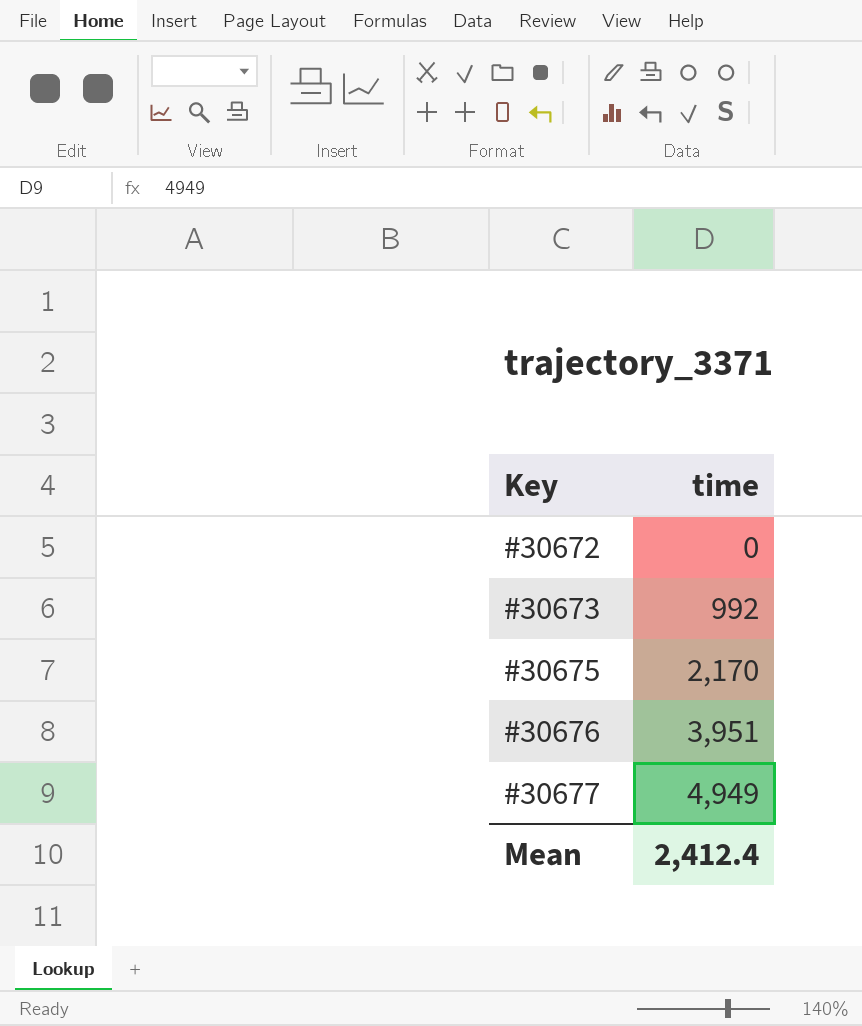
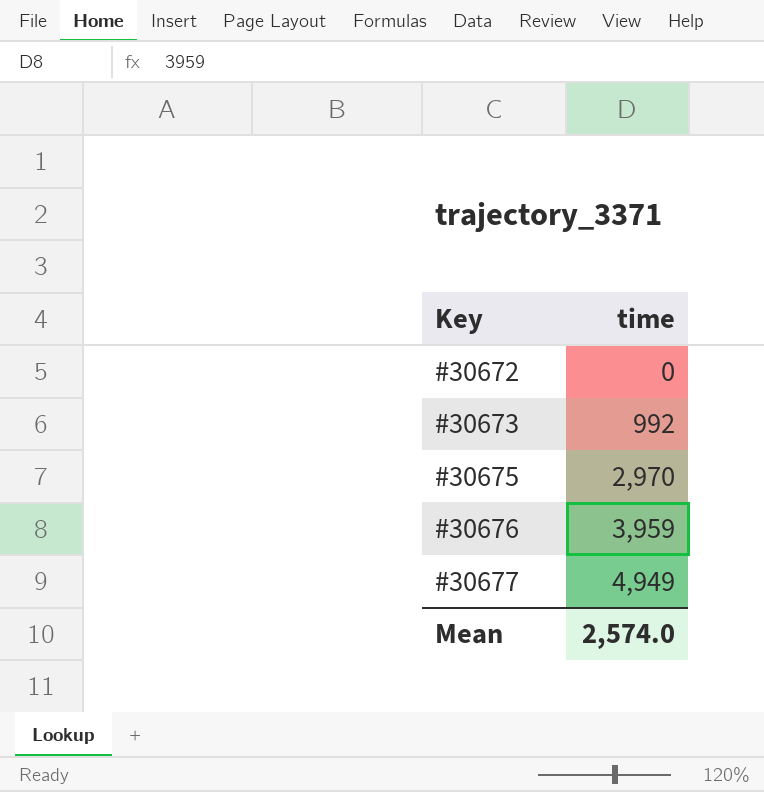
#30675 | time: 2,170 -> 2,970
#30676 | time: 3,951 -> 3,959
Mean | time: 2,412.4 -> 2,574.0

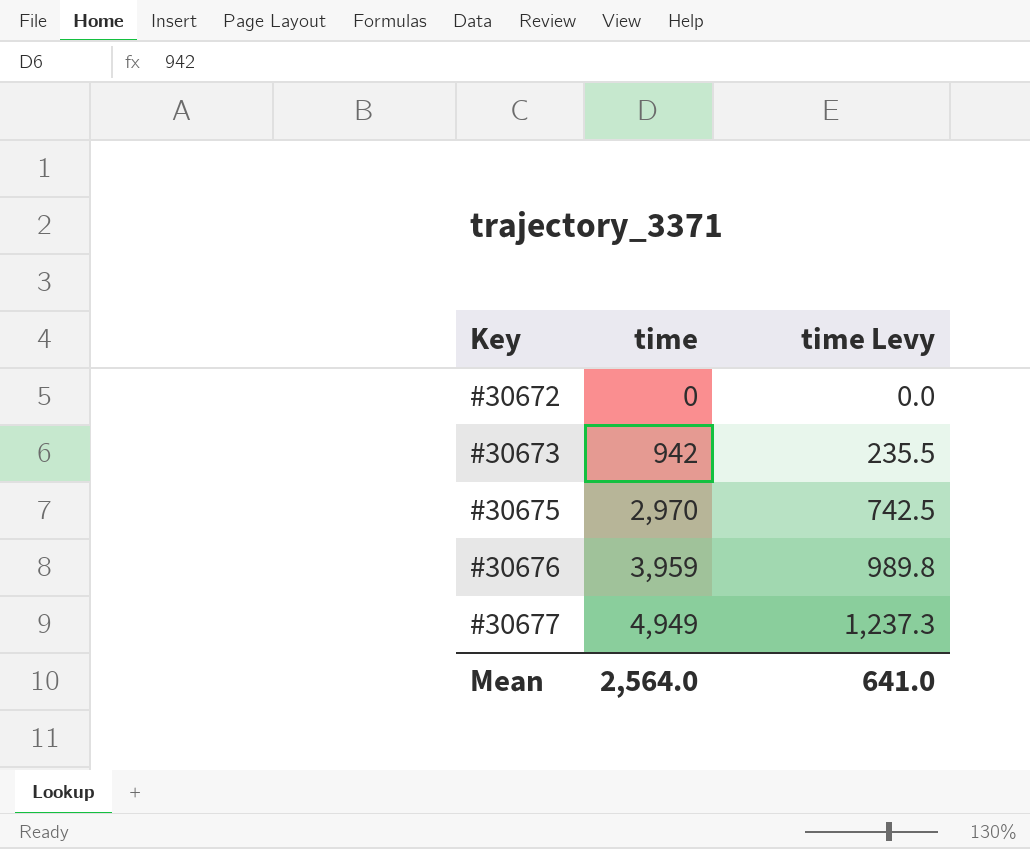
column time Levy | formula: none -> [time] * 0.25
#30673 | time: 992 -> 942
Mean | time: 2,574.0 -> 2,564.0

